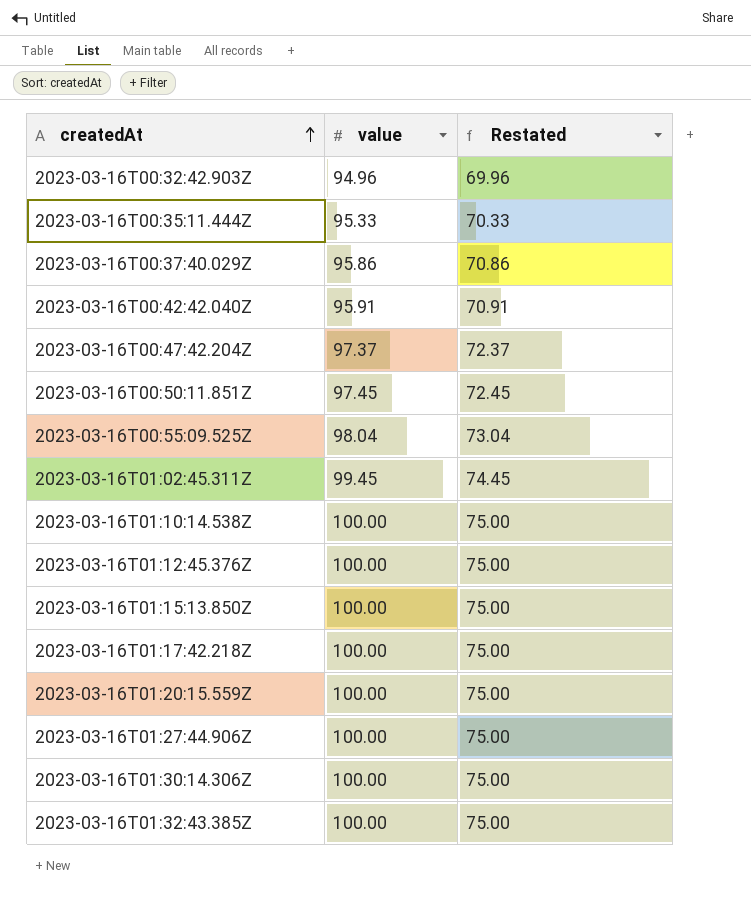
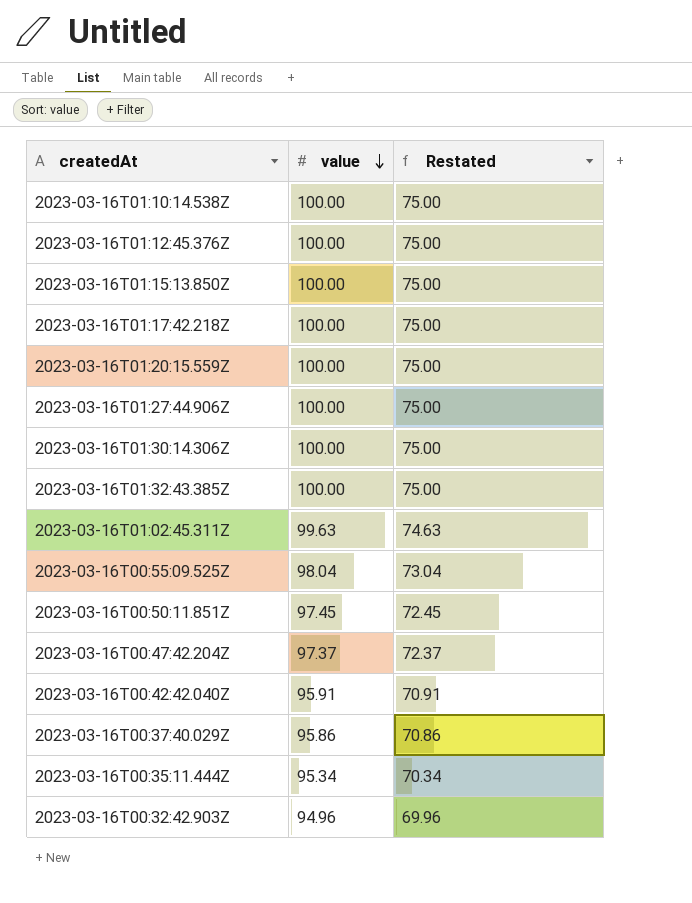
row order: createdAt ascending -> value descending
2023-03-16T01:02:45.311Z | value: 99.45 -> 99.63
2023-03-16T01:02:45.311Z | Restated: 74.45 -> 74.63
2023-03-16T00:35:11.444Z | value: 95.33 -> 95.34
2023-03-16T00:35:11.444Z | Restated: 70.33 -> 70.34

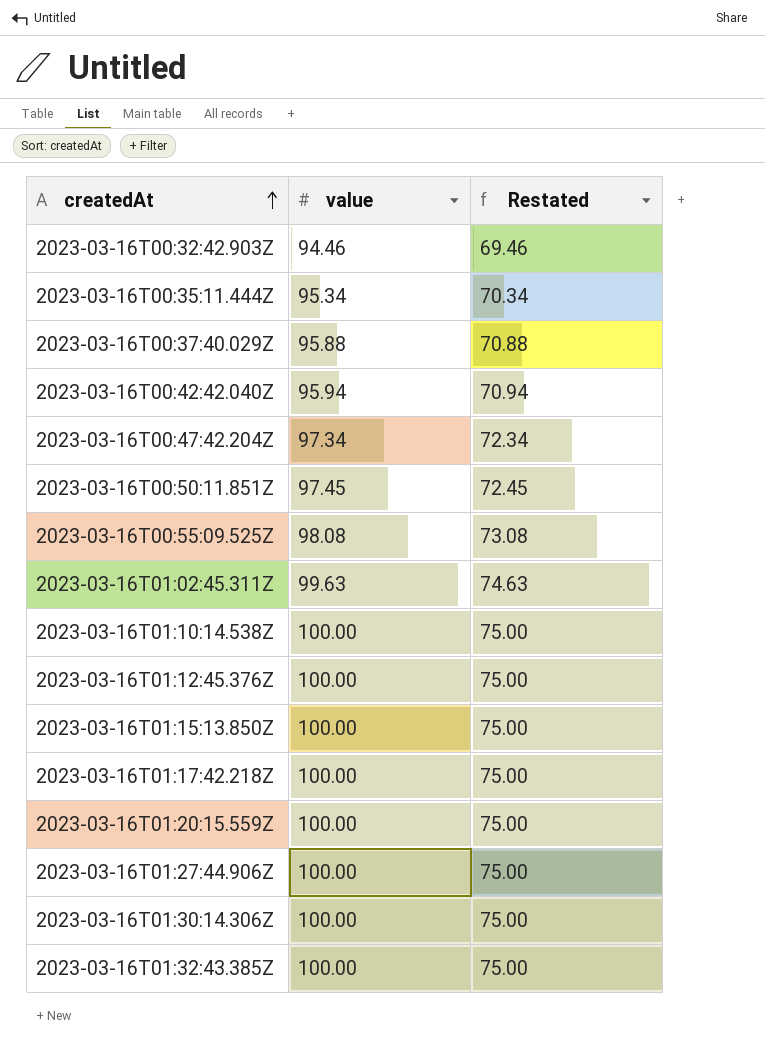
row order: value descending -> createdAt ascending
2023-03-16T00:32:42.903Z | value: 94.96 -> 94.46
2023-03-16T00:32:42.903Z | Restated: 69.96 -> 69.46
2023-03-16T00:37:40.029Z | value: 95.86 -> 95.88
2023-03-16T00:37:40.029Z | Restated: 70.86 -> 70.88
2023-03-16T00:42:42.040Z | value: 95.91 -> 95.94
2023-03-16T00:42:42.040Z | Restated: 70.91 -> 70.94
2023-03-16T00:47:42.204Z | value: 97.37 -> 97.34
2023-03-16T00:47:42.204Z | Restated: 72.37 -> 72.34
2023-03-16T00:55:09.525Z | value: 98.04 -> 98.08
2023-03-16T00:55:09.525Z | Restated: 73.04 -> 73.08

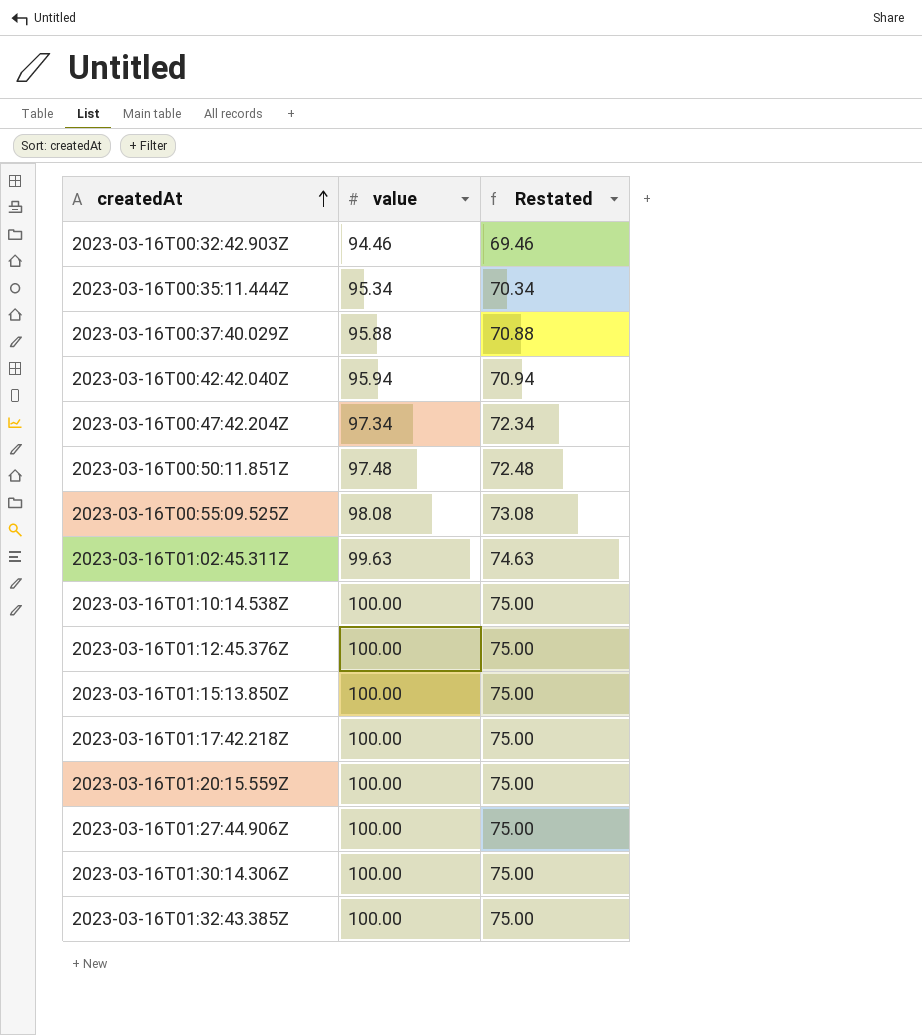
2023-03-16T00:50:11.851Z | value: 97.45 -> 97.48
2023-03-16T00:50:11.851Z | Restated: 72.45 -> 72.48

